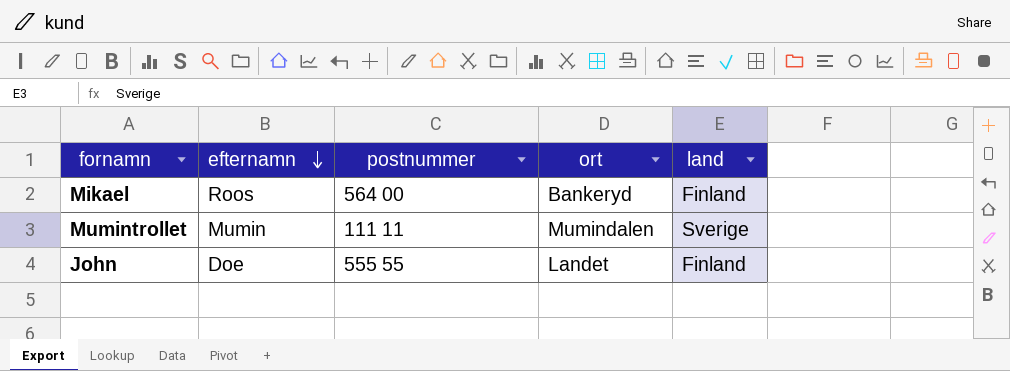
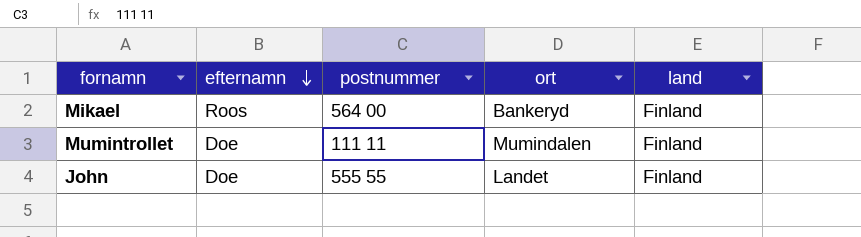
Mumintrollet | efternamn: Mumin -> Doe
Mumintrollet | land: Sverige -> Finland

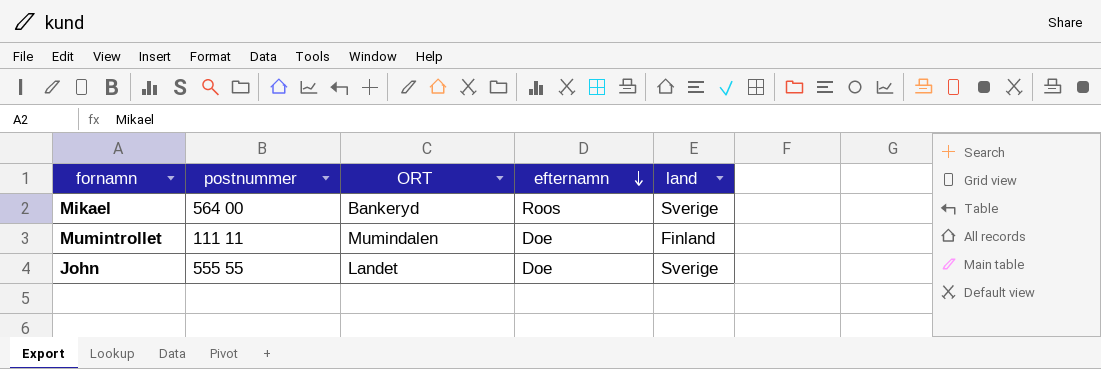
column name: ort -> ORT
column efternamn | position: 2 -> 4
Mikael | land: Finland -> Sverige
John | land: Finland -> Sverige

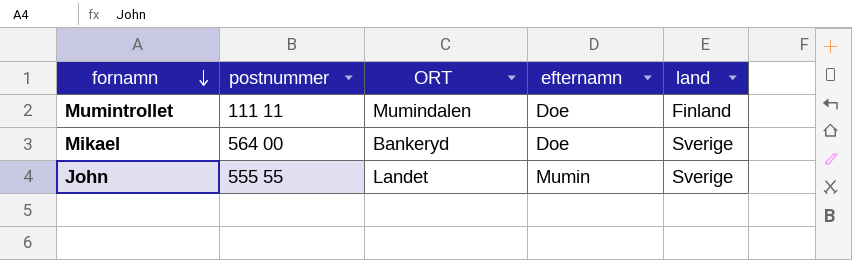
row order: efternamn descending -> fornamn descending
Mikael | efternamn: Roos -> Doe
John | efternamn: Doe -> Mumin

